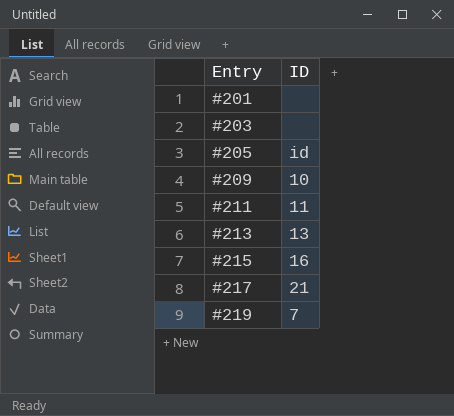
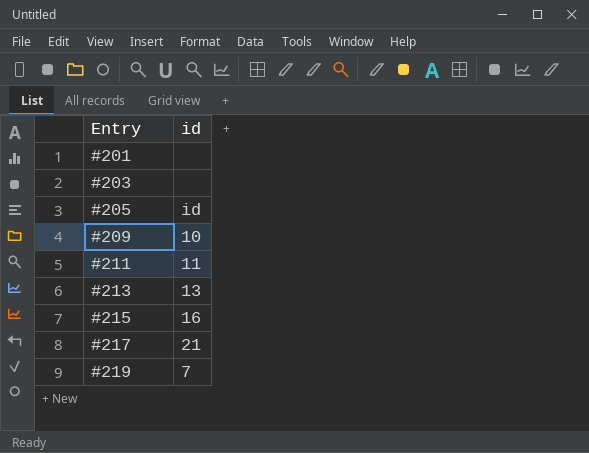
column name: ID -> id

